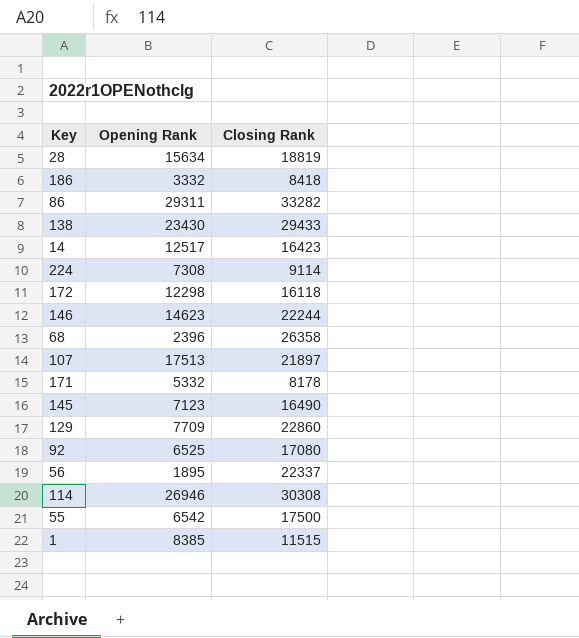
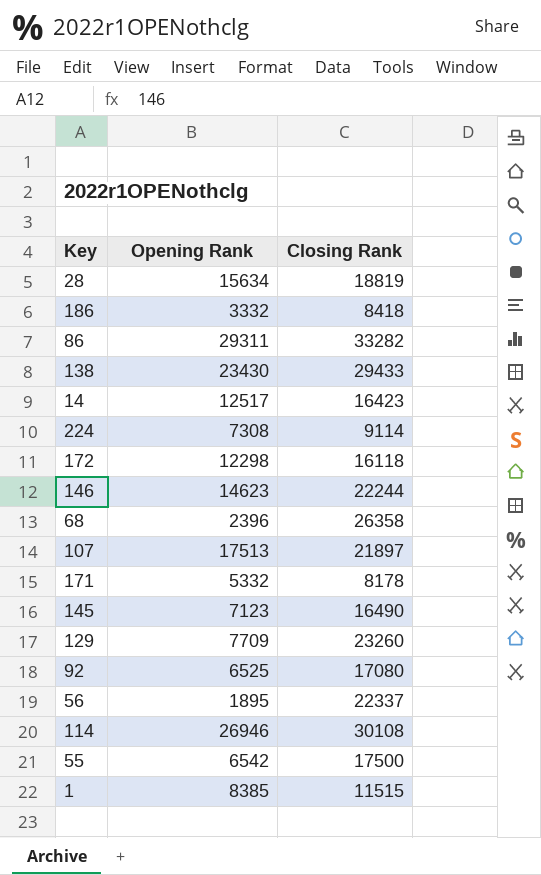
129 | Closing Rank: 22860 -> 23260
114 | Closing Rank: 30308 -> 30108

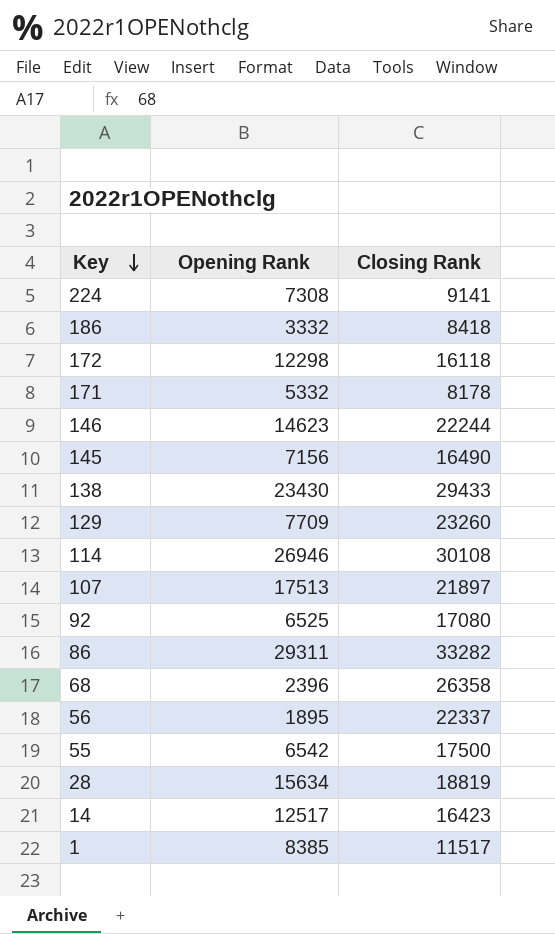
row order: none -> Key descending
224 | Closing Rank: 9114 -> 9141
145 | Opening Rank: 7123 -> 7156
1 | Closing Rank: 11515 -> 11517

